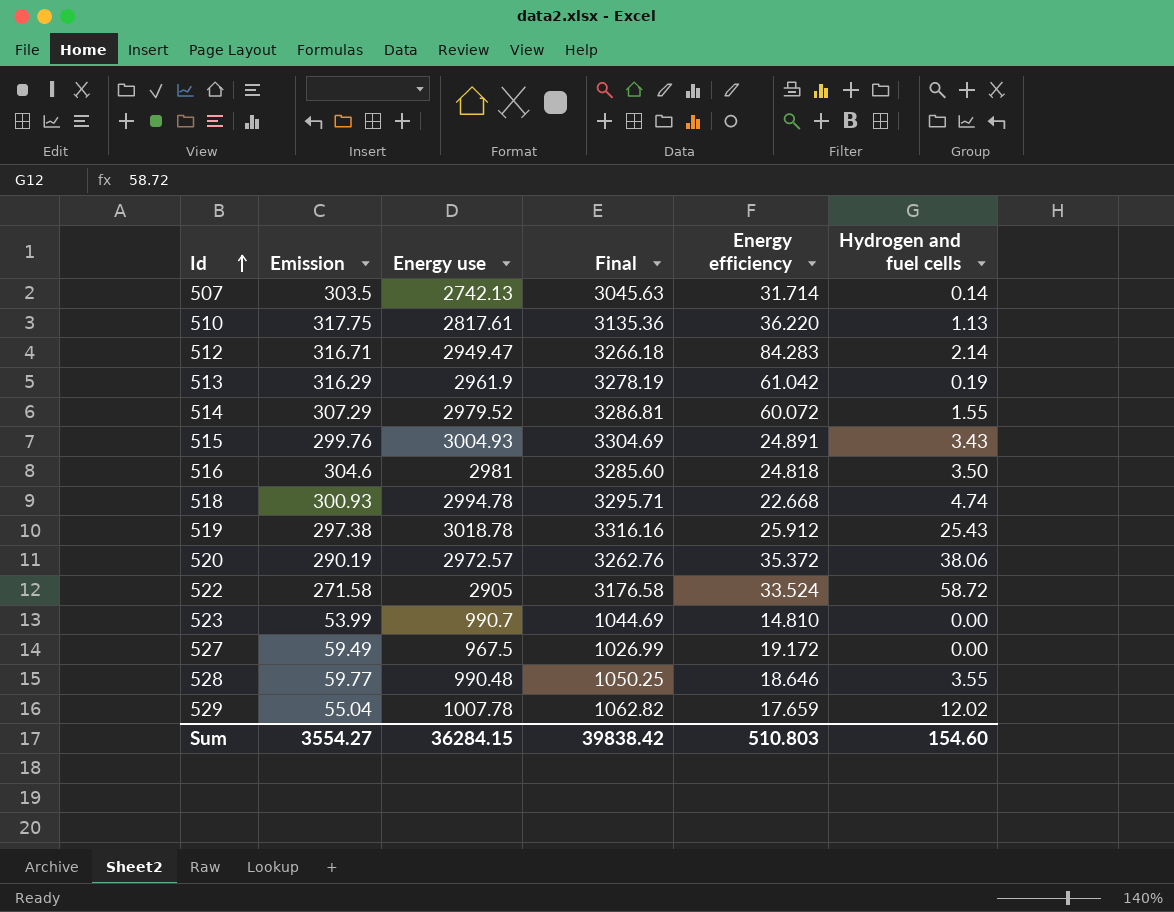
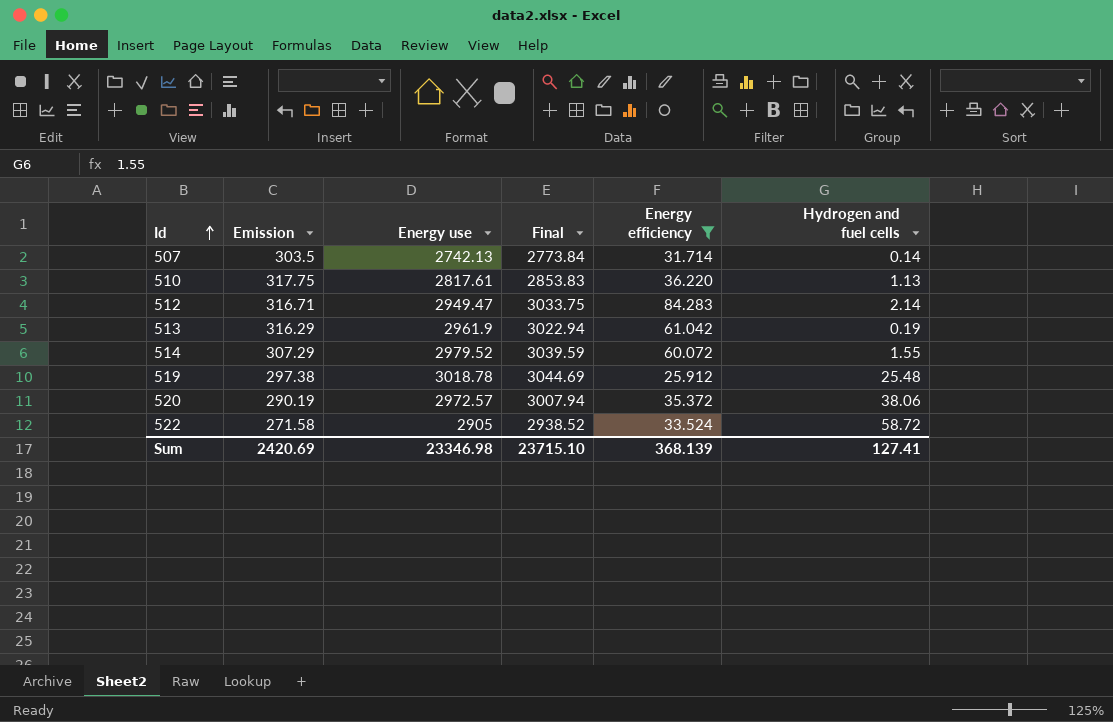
filter: none -> Energy efficiency >= 25.912
column Final | formula: [Emission] + [Energy use] -> [Energy use] + [Energy efficiency]
519 | Hydrogen and fuel cells: 25.43 -> 25.48
Sum | Emission: 3554.27 -> 2420.69
Sum | Energy use: 36284.15 -> 23346.98
Sum | Final: 39838.42 -> 23715.10
Sum | Energy efficiency: 510.803 -> 368.139
Sum | Hydrogen and fuel cells: 154.60 -> 127.41

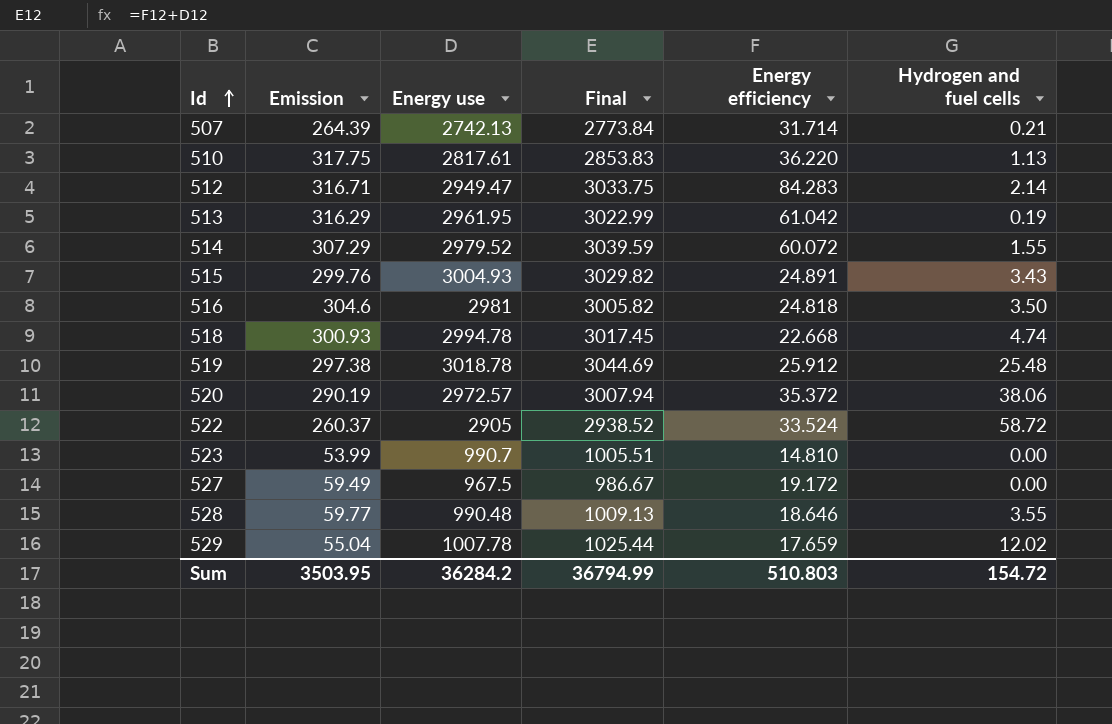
filter: Energy efficiency >= 25.912 -> none
507 | Emission: 303.5 -> 264.39
507 | Hydrogen and fuel cells: 0.14 -> 0.21
513 | Energy use: 2961.9 -> 2961.95
513 | Final: 3022.94 -> 3022.99
522 | Emission: 271.58 -> 260.37
Sum | Emission: 2420.69 -> 3503.95
Sum | Energy use: 23346.98 -> 36284.2
Sum | Final: 23715.10 -> 36794.99
Sum | Energy efficiency: 368.139 -> 510.803
Sum | Hydrogen and fuel cells: 127.41 -> 154.72

